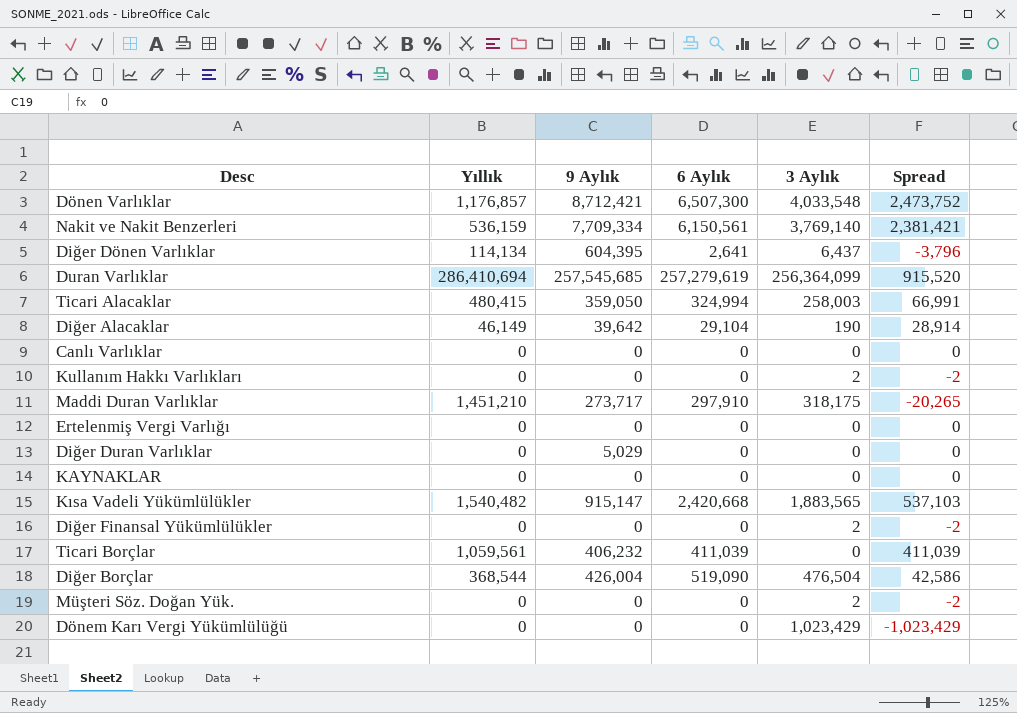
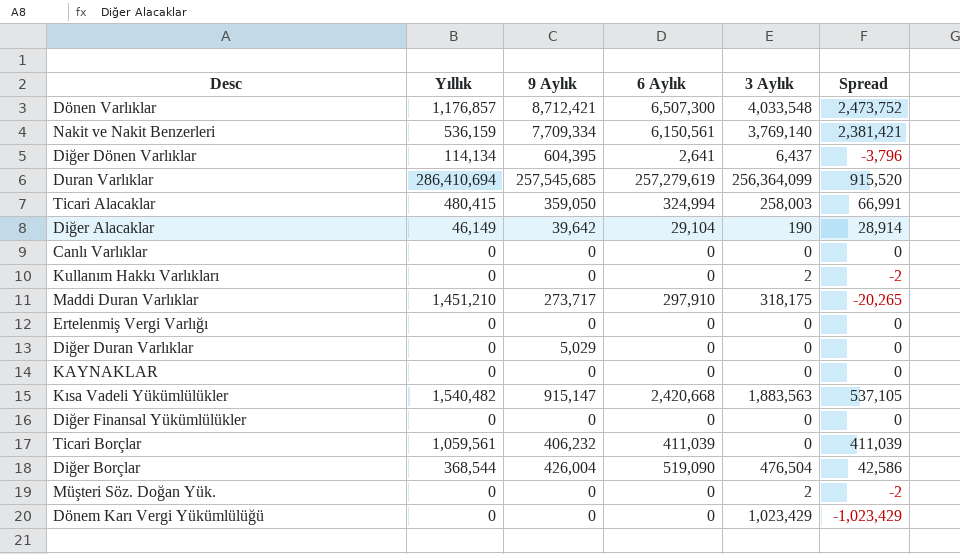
Kısa Vadeli Yükümlülükler | 3 Aylık: 1,883,565 -> 1,883,563
Kısa Vadeli Yükümlülükler | Spread: 537,103 -> 537,105
Diğer Finansal Yükümlülükler | 3 Aylık: 2 -> 0
Diğer Finansal Yükümlülükler | Spread: -2 -> 0

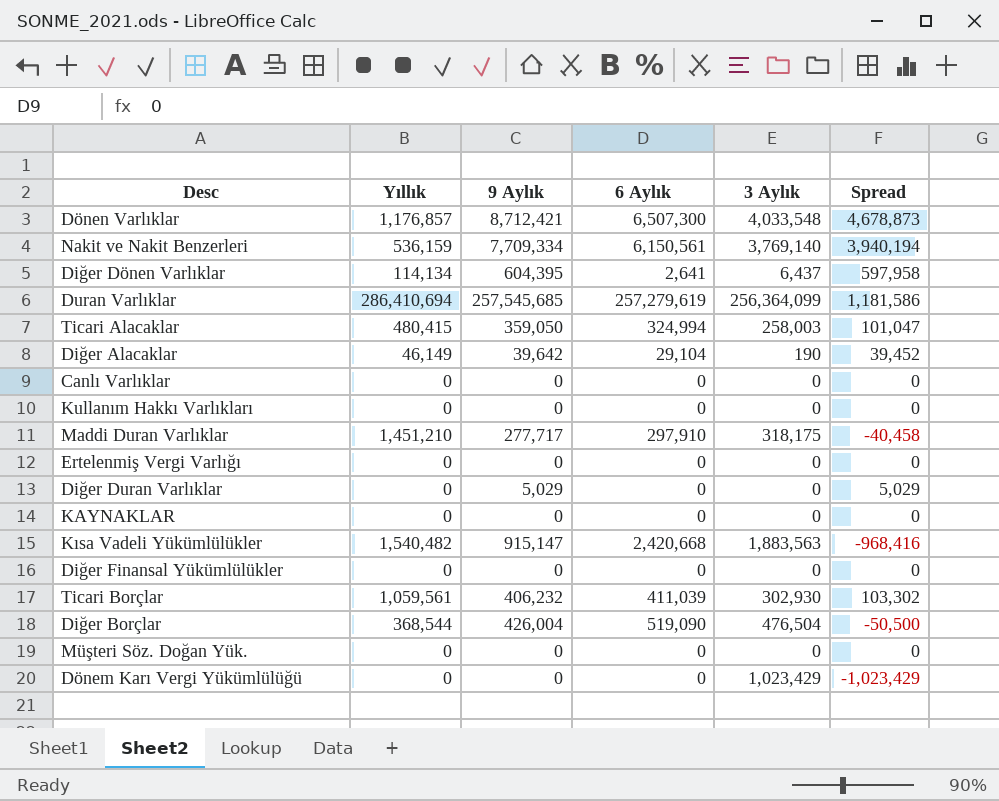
column Spread | formula: [6 Aylık] - [3 Aylık] -> [9 Aylık] - [3 Aylık]
Kullanım Hakkı Varlıkları | 3 Aylık: 2 -> 0
Maddi Duran Varlıklar | 9 Aylık: 273,717 -> 277,717
Ticari Borçlar | 3 Aylık: 0 -> 302,930
Müşteri Söz. Doğan Yük. | 3 Aylık: 2 -> 0

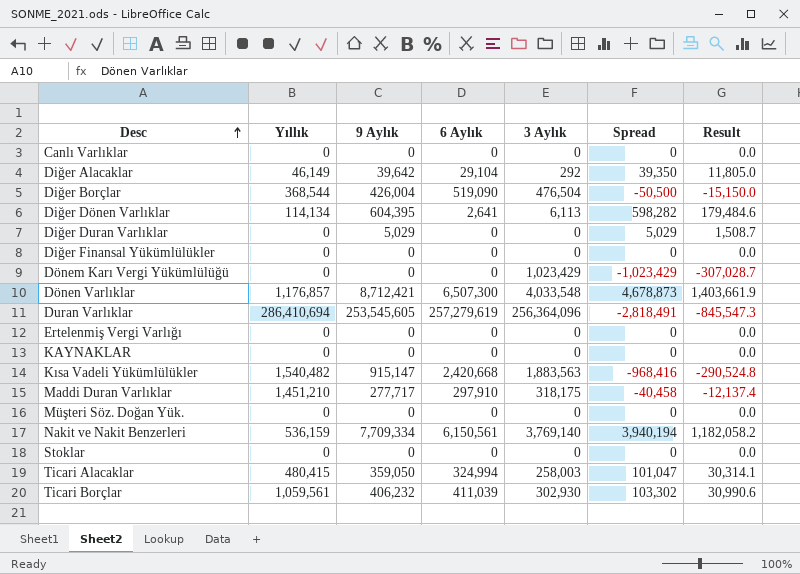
row order: none -> Desc ascending
column Result | formula: none -> [Spread] * 0.3
row Kullanım Hakkı Varlıkları: 0 | 0 | 0 | 0 | 0 -> none
Diğer Alacaklar | 3 Aylık: 190 -> 292
Diğer Alacaklar | Spread: 39,452 -> 39,350
Diğer Dönen Varlıklar | 3 Aylık: 6,437 -> 6,113
Diğer Dönen Varlıklar | Spread: 597,958 -> 598,282
Duran Varlıklar | 9 Aylık: 257,545,685 -> 253,545,605
Duran Varlıklar | 3 Aylık: 256,364,099 -> 256,364,096
Duran Varlıklar | Spread: 1,181,586 -> -2,818,491
row Stoklar: none -> 0 | 0 | 0 | 0 | 0 | 0.0

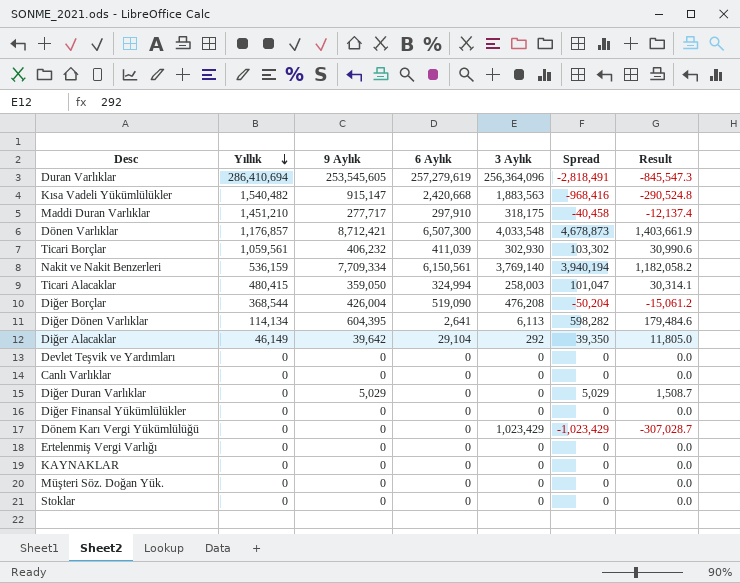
row order: Desc ascending -> Yıllık descending
Diğer Borçlar | 3 Aylık: 476,504 -> 476,208
Diğer Borçlar | Spread: -50,500 -> -50,204
Diğer Borçlar | Result: -15,150.0 -> -15,061.2
row Devlet Teşvik ve Yardımları: none -> 0 | 0 | 0 | 0 | 0 | 0.0

